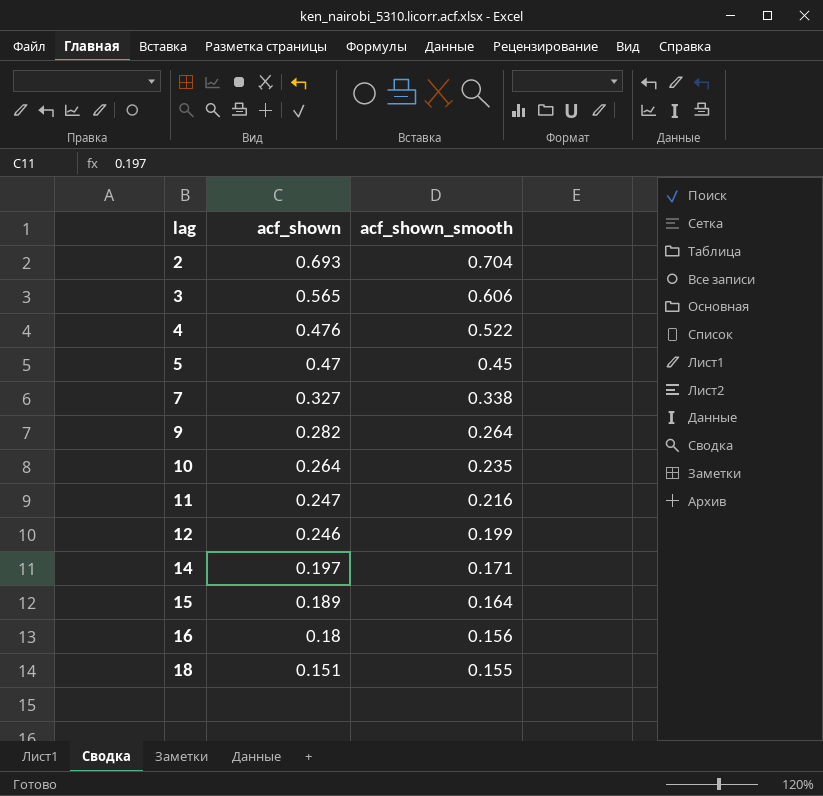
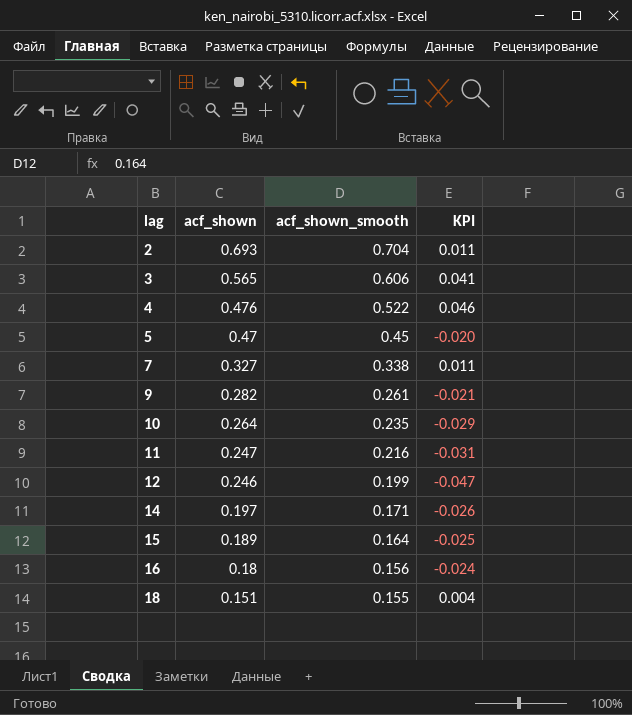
column KPI | formula: none -> [acf_shown_smooth] - [acf_shown]
9 | acf_shown_smooth: 0.264 -> 0.261

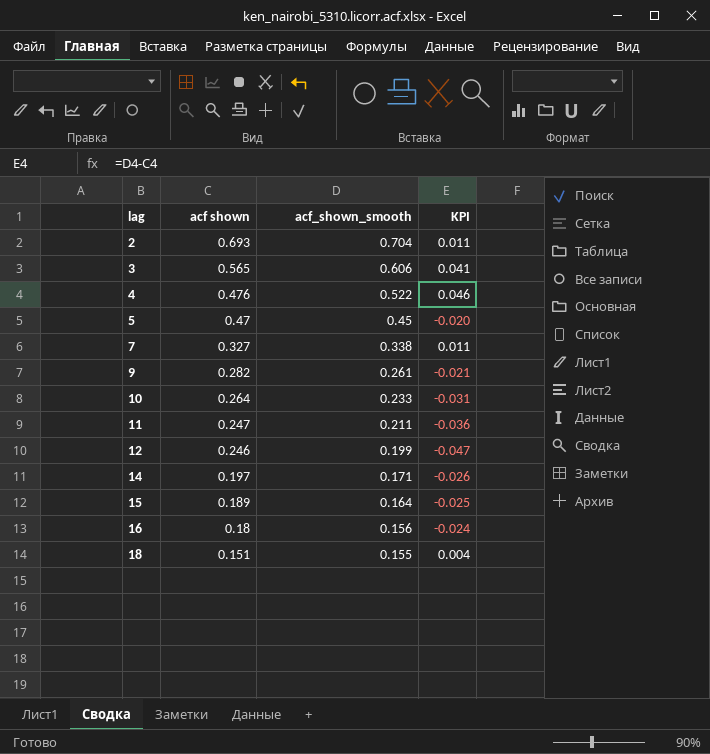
column name: acf_shown -> acf shown
10 | acf_shown_smooth: 0.235 -> 0.233
10 | KPI: -0.029 -> -0.031
11 | acf_shown_smooth: 0.216 -> 0.211
11 | KPI: -0.031 -> -0.036

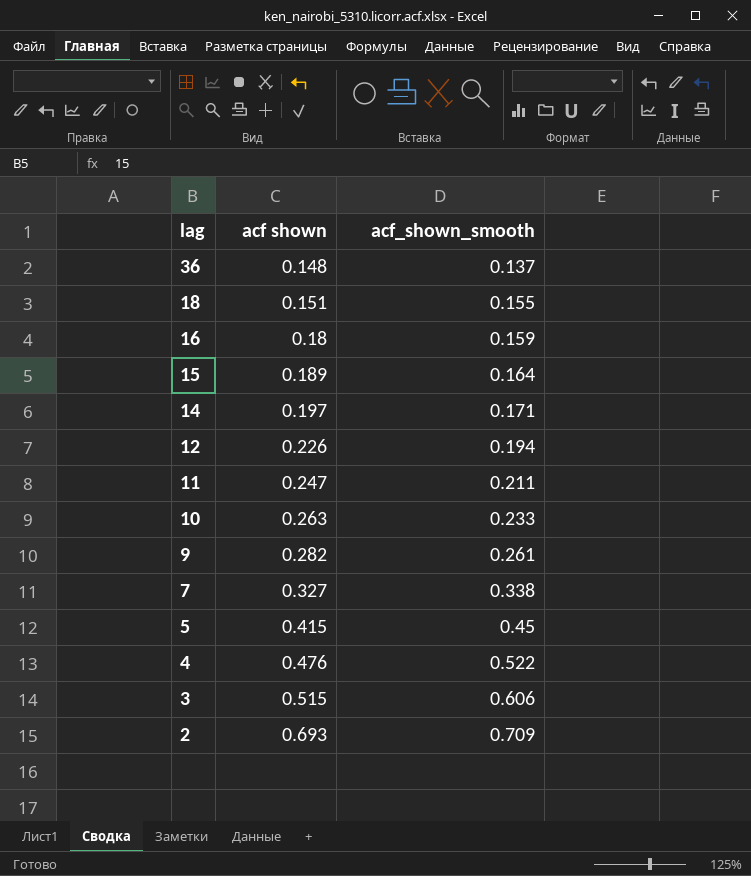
row order: lag ascending -> lag descending
column KPI | formula: [acf_shown_smooth] - [acf shown] -> none
row 36: none -> 0.148 | 0.137
16 | acf_shown_smooth: 0.156 -> 0.159
12 | acf shown: 0.246 -> 0.226
12 | acf_shown_smooth: 0.199 -> 0.194
10 | acf shown: 0.264 -> 0.263
5 | acf shown: 0.47 -> 0.415
3 | acf shown: 0.565 -> 0.515
2 | acf_shown_smooth: 0.704 -> 0.709

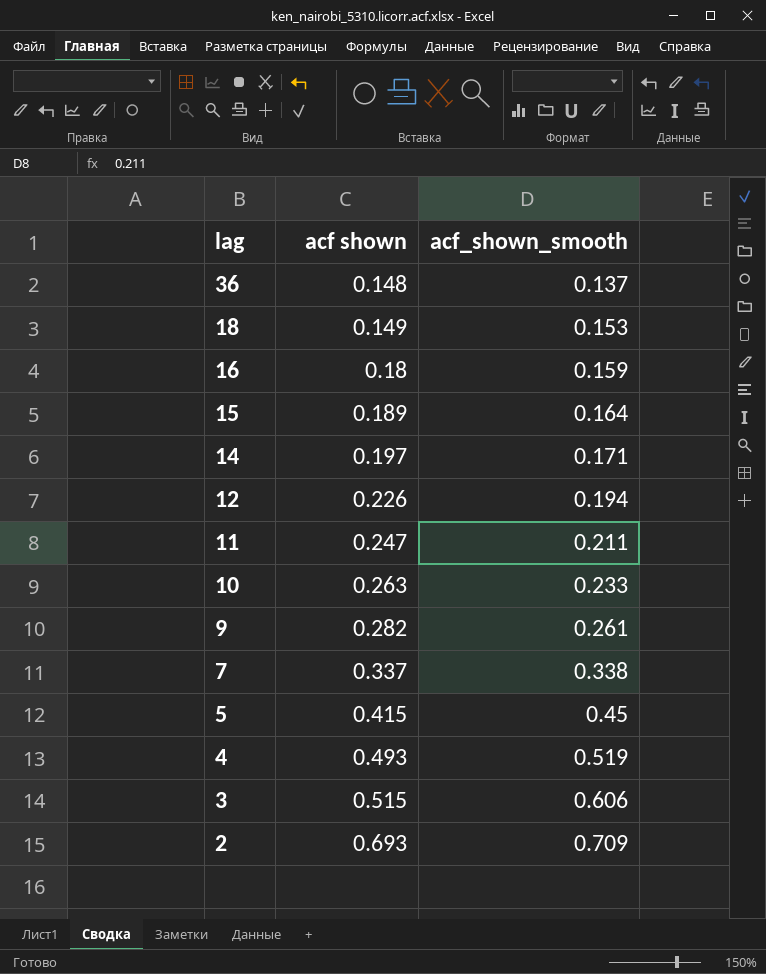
18 | acf shown: 0.151 -> 0.149
18 | acf_shown_smooth: 0.155 -> 0.153
7 | acf shown: 0.327 -> 0.337
4 | acf shown: 0.476 -> 0.493
4 | acf_shown_smooth: 0.522 -> 0.519

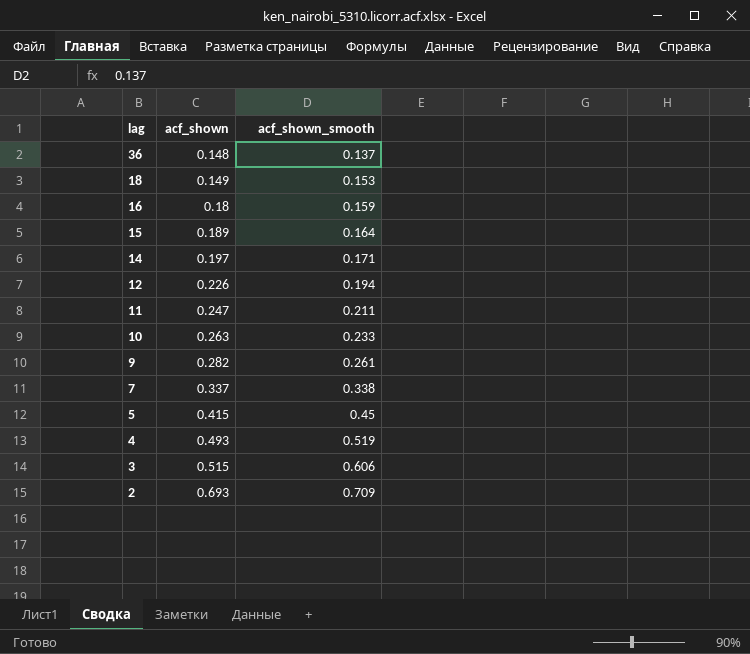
column name: acf shown -> acf_shown

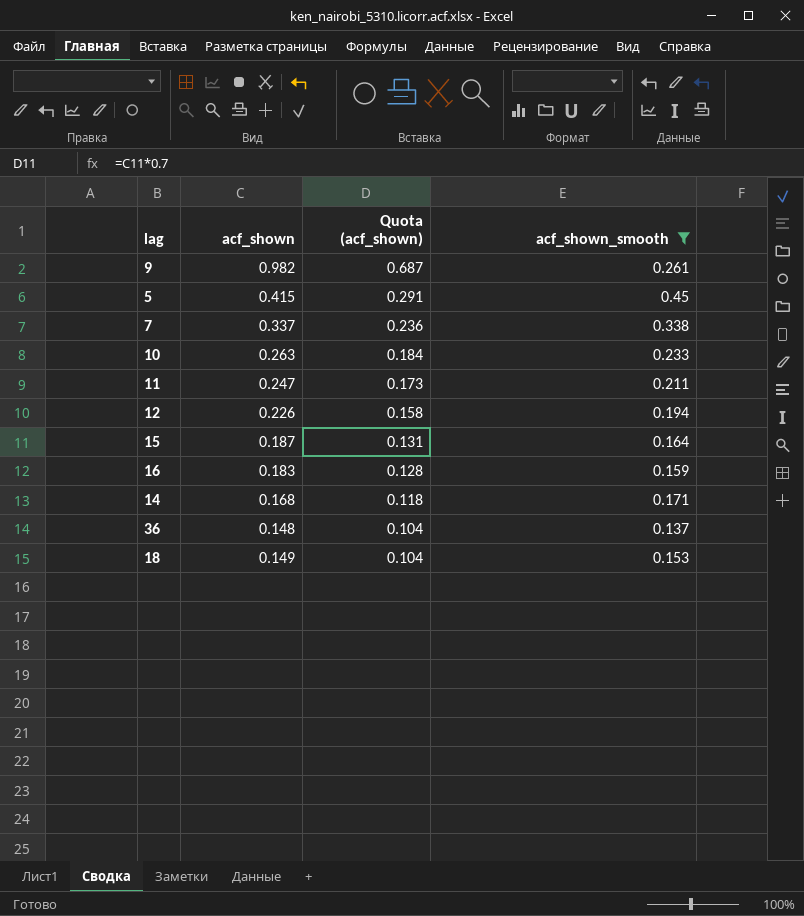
filter: none -> acf_shown_smooth <= 0.45
row order: lag descending -> Quota (acf_shown) descending
column Quota (acf_shown) | formula: none -> [acf_shown] * 0.7
9 | acf_shown: 0.282 -> 0.982
15 | acf_shown: 0.189 -> 0.187
16 | acf_shown: 0.18 -> 0.183
14 | acf_shown: 0.197 -> 0.168

